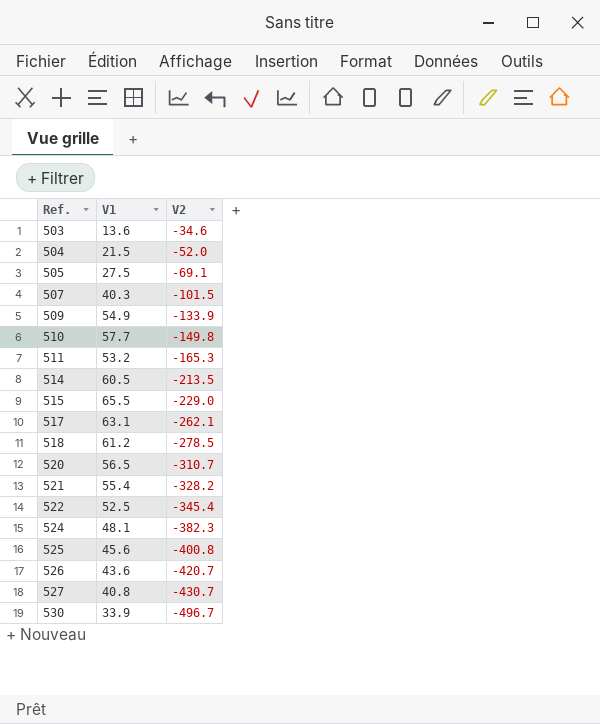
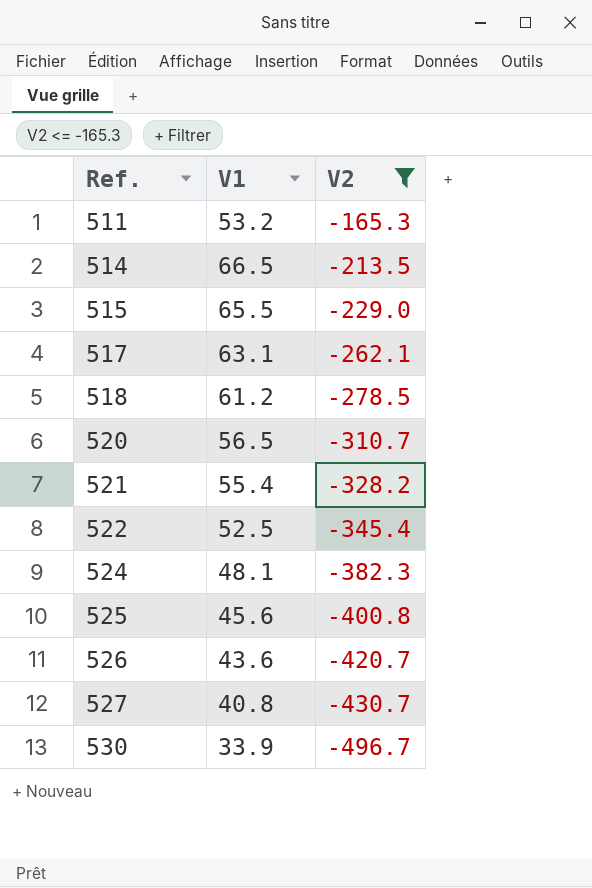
filter: none -> V2 <= -165.3
514 | V1: 60.5 -> 66.5

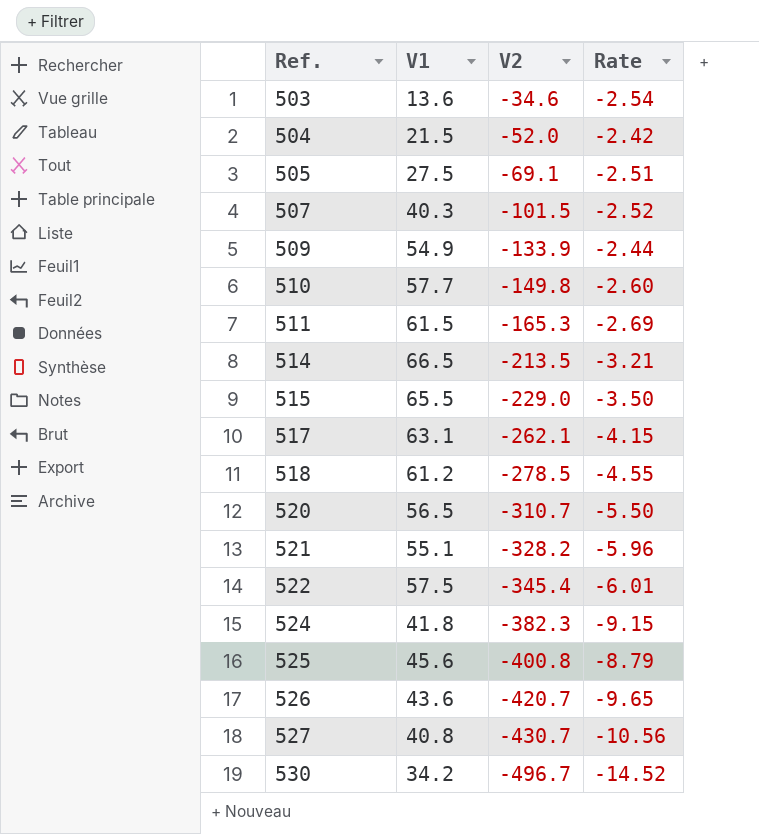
filter: V2 <= -165.3 -> none
column Rate | formula: none -> [V2] / [V1]
511 | V1: 53.2 -> 61.5
521 | V1: 55.4 -> 55.1
522 | V1: 52.5 -> 57.5
524 | V1: 48.1 -> 41.8
530 | V1: 33.9 -> 34.2

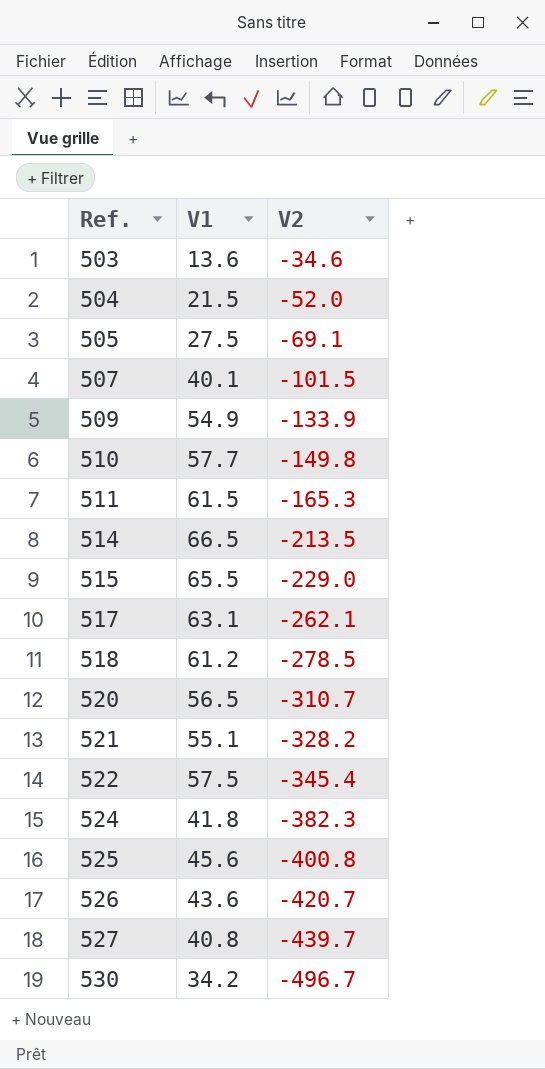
column Rate | formula: [V2] / [V1] -> none
507 | V1: 40.3 -> 40.1
527 | V2: -430.7 -> -439.7

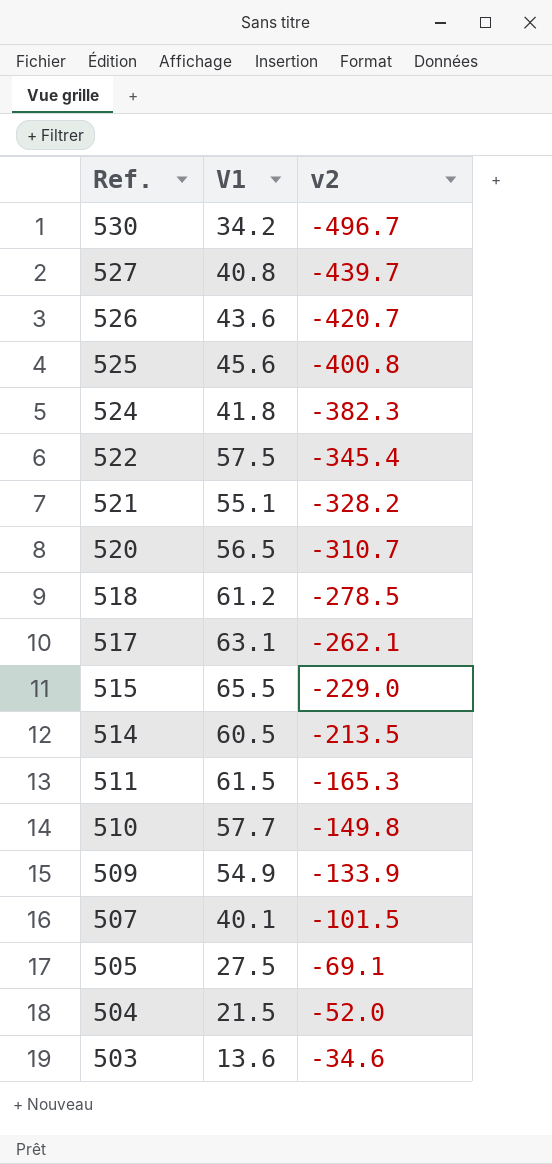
row order: Ref. ascending -> Ref. descending
column name: V2 -> v2
514 | V1: 66.5 -> 60.5

